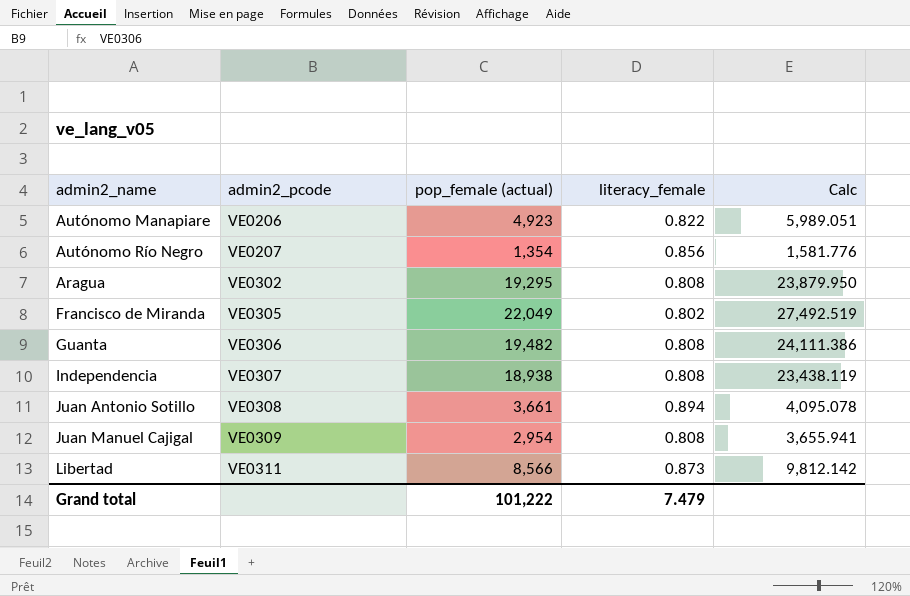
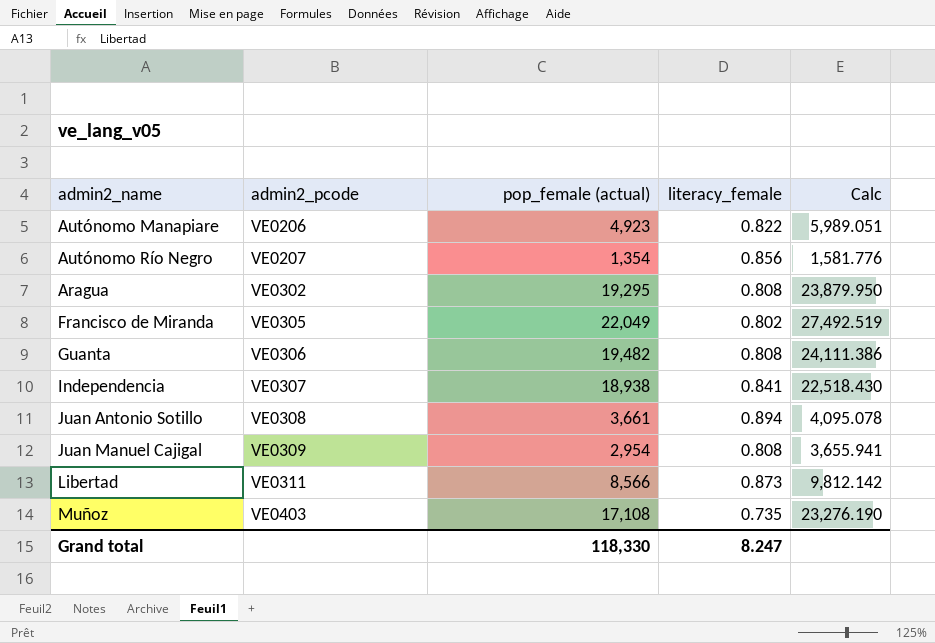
Independencia | literacy_female: 0.808 -> 0.841
Independencia | Calc: 23,438.119 -> 22,518.430
row Muñoz: none -> VE0403 | 17,108 | 0.735 | 23,276.190
Grand total | pop_female (actual): 101,222 -> 118,330
Grand total | literacy_female: 7.479 -> 8.247

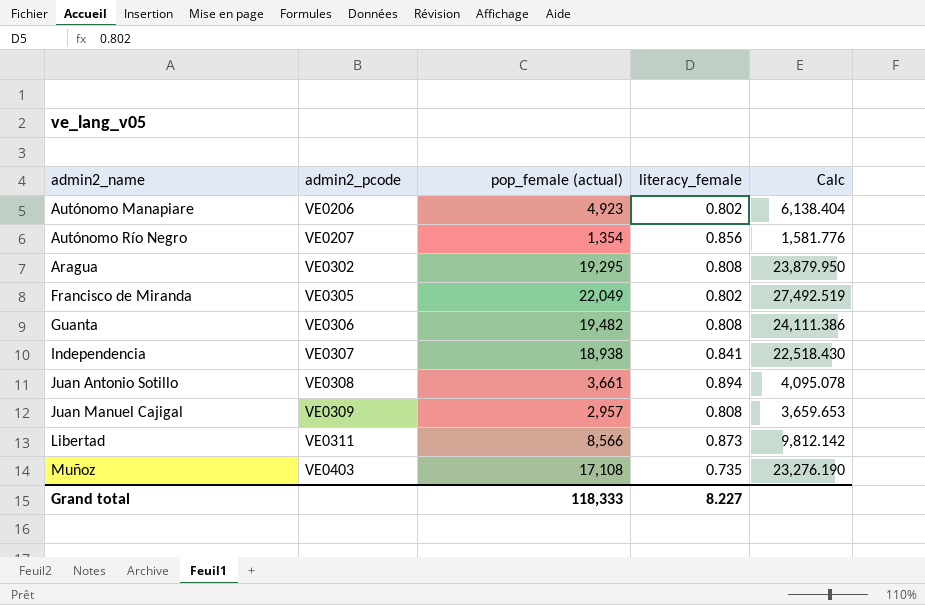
Autónomo Manapiare | literacy_female: 0.822 -> 0.802
Autónomo Manapiare | Calc: 5,989.051 -> 6,138.404
Juan Manuel Cajigal | pop_female (actual): 2,954 -> 2,957
Juan Manuel Cajigal | Calc: 3,655.941 -> 3,659.653
Grand total | pop_female (actual): 118,330 -> 118,333
Grand total | literacy_female: 8.247 -> 8.227

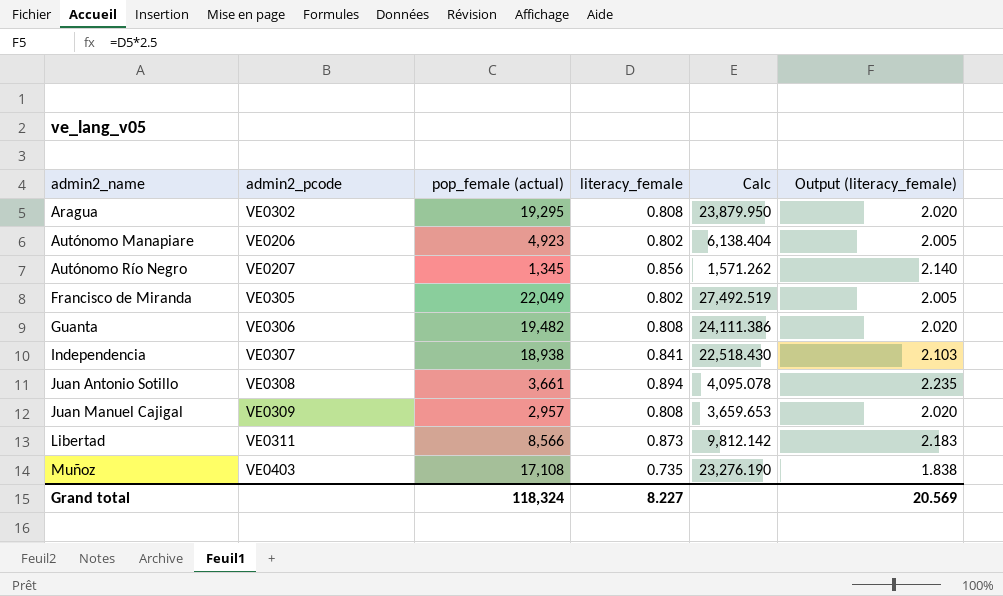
row order: admin2_pcode ascending -> admin2_name ascending
column Output (literacy_female) | formula: none -> [literacy_female] * 2.5
Autónomo Río Negro | pop_female (actual): 1,354 -> 1,345
Autónomo Río Negro | Calc: 1,581.776 -> 1,571.262
Grand total | pop_female (actual): 118,333 -> 118,324

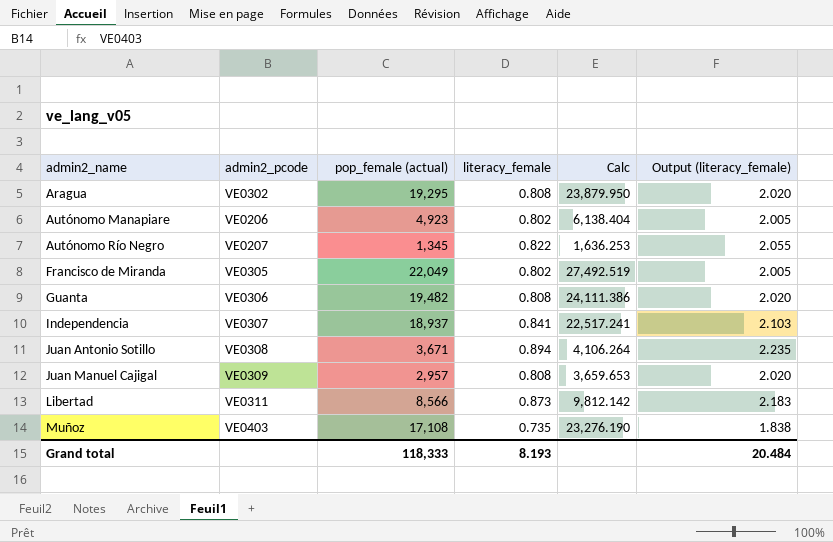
Autónomo Río Negro | literacy_female: 0.856 -> 0.822
Autónomo Río Negro | Calc: 1,571.262 -> 1,636.253
Autónomo Río Negro | Output (literacy_female): 2.140 -> 2.055
Independencia | pop_female (actual): 18,938 -> 18,937
Independencia | Calc: 22,518.430 -> 22,517.241
Juan Antonio Sotillo | pop_female (actual): 3,661 -> 3,671
Juan Antonio Sotillo | Calc: 4,095.078 -> 4,106.264
Grand total | pop_female (actual): 118,324 -> 118,333
Grand total | literacy_female: 8.227 -> 8.193
Grand total | Output (literacy_female): 20.569 -> 20.484

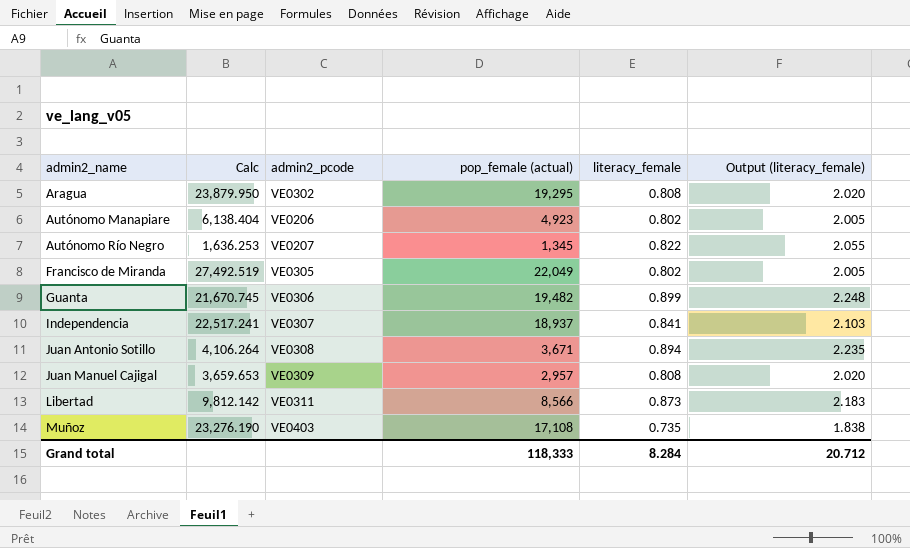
column Calc | position: 5 -> 2
Guanta | Calc: 24,111.386 -> 21,670.745
Guanta | literacy_female: 0.808 -> 0.899
Guanta | Output (literacy_female): 2.020 -> 2.248
Grand total | literacy_female: 8.193 -> 8.284
Grand total | Output (literacy_female): 20.484 -> 20.712

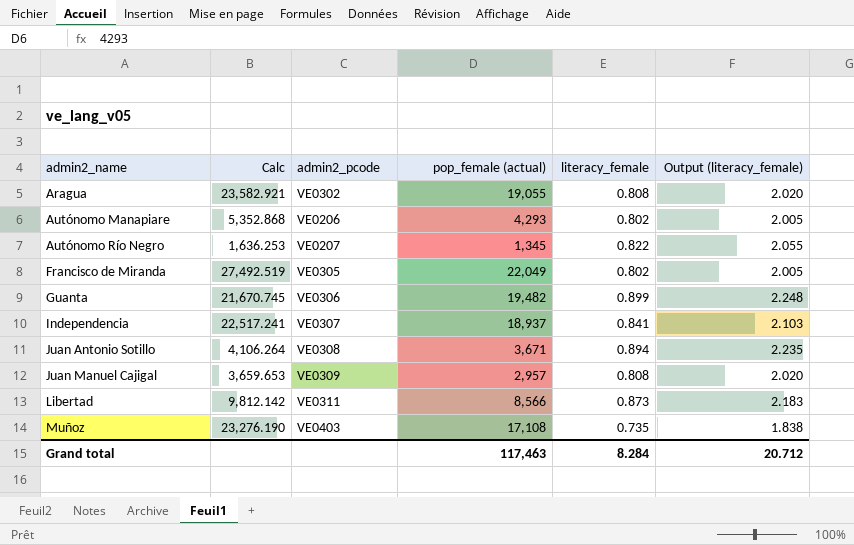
Aragua | Calc: 23,879.950 -> 23,582.921
Aragua | pop_female (actual): 19,295 -> 19,055
Autónomo Manapiare | Calc: 6,138.404 -> 5,352.868
Autónomo Manapiare | pop_female (actual): 4,923 -> 4,293
Grand total | pop_female (actual): 118,333 -> 117,463

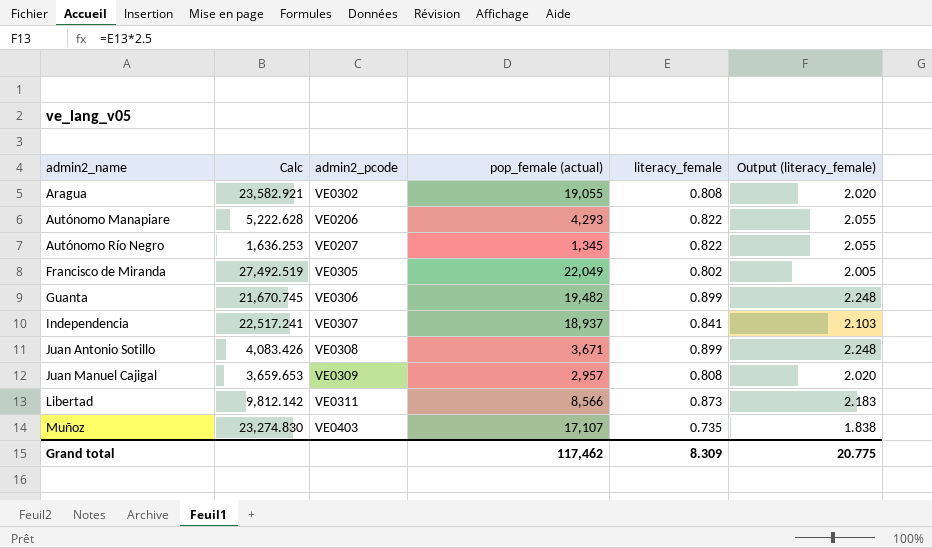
Autónomo Manapiare | Calc: 5,352.868 -> 5,222.628
Autónomo Manapiare | literacy_female: 0.802 -> 0.822
Autónomo Manapiare | Output (literacy_female): 2.005 -> 2.055
Juan Antonio Sotillo | Calc: 4,106.264 -> 4,083.426
Juan Antonio Sotillo | literacy_female: 0.894 -> 0.899
Juan Antonio Sotillo | Output (literacy_female): 2.235 -> 2.248
Muñoz | Calc: 23,276.190 -> 23,274.830
Muñoz | pop_female (actual): 17,108 -> 17,107
Grand total | pop_female (actual): 117,463 -> 117,462
Grand total | literacy_female: 8.284 -> 8.309
Grand total | Output (literacy_female): 20.712 -> 20.775

